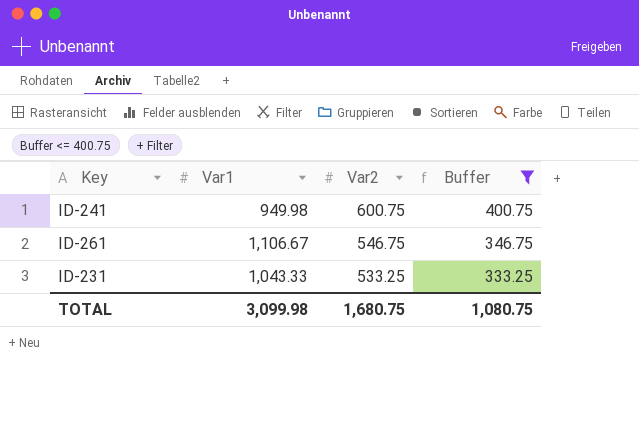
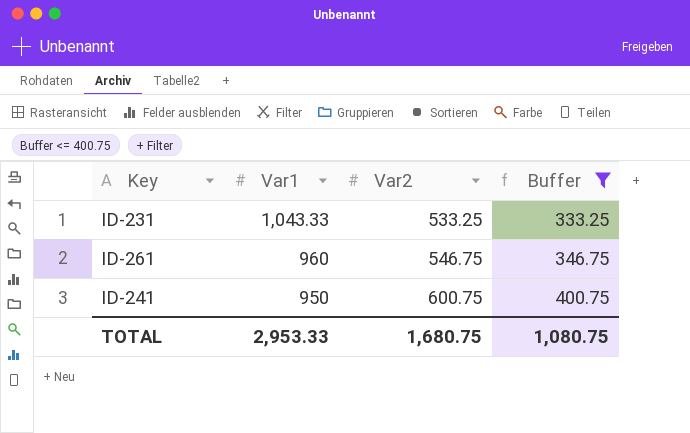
row order: Var2 descending -> Var1 descending
ID-261 | Var1: 1,106.67 -> 960
ID-241 | Var1: 949.98 -> 950
TOTAL | Var1: 3,099.98 -> 2,953.33

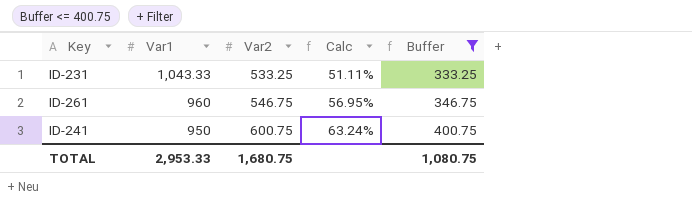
column Calc | formula: none -> [Var2] / [Var1]

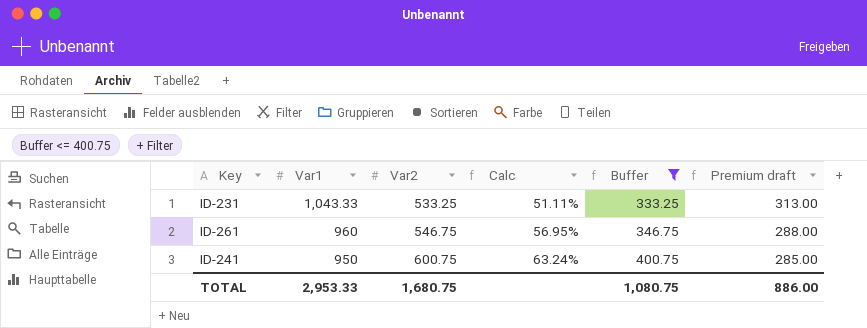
column Premium draft | formula: none -> [Var1] * 0.3

